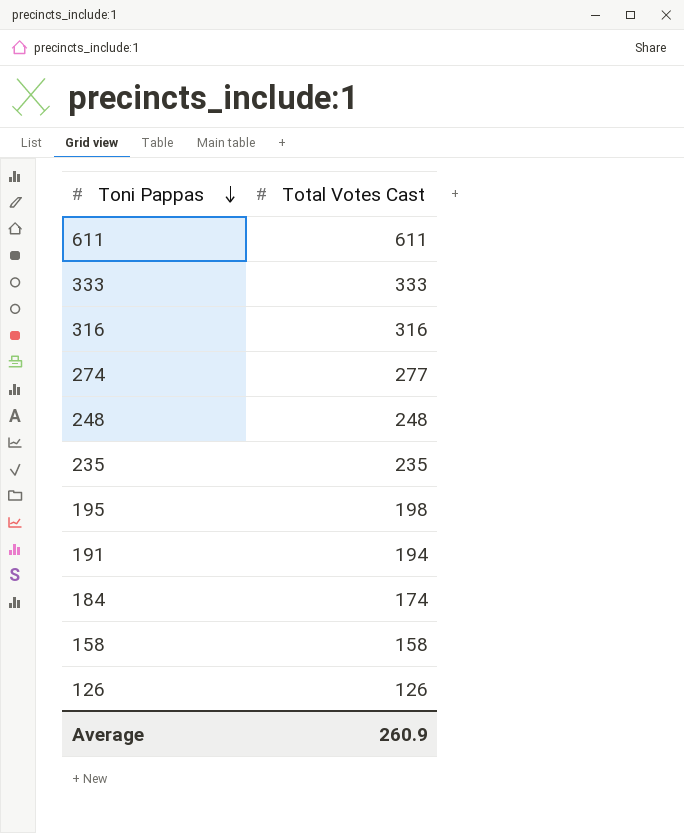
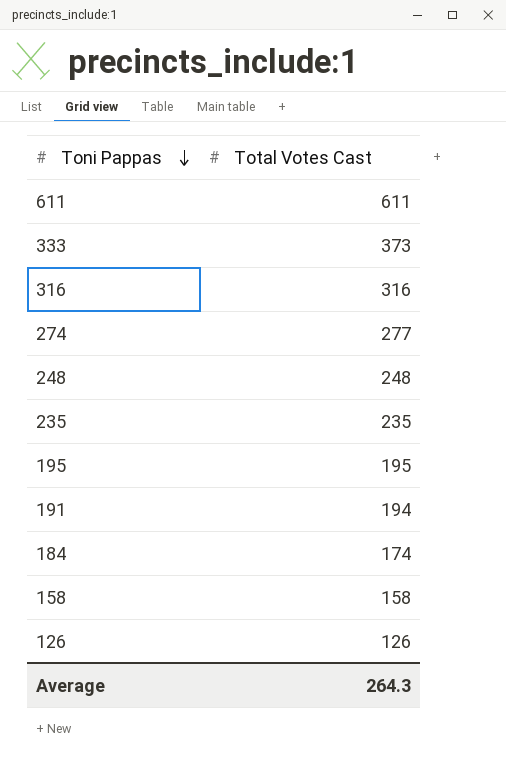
333 | Total Votes Cast: 333 -> 373
195 | Total Votes Cast: 198 -> 195
Average | Total Votes Cast: 260.9 -> 264.3

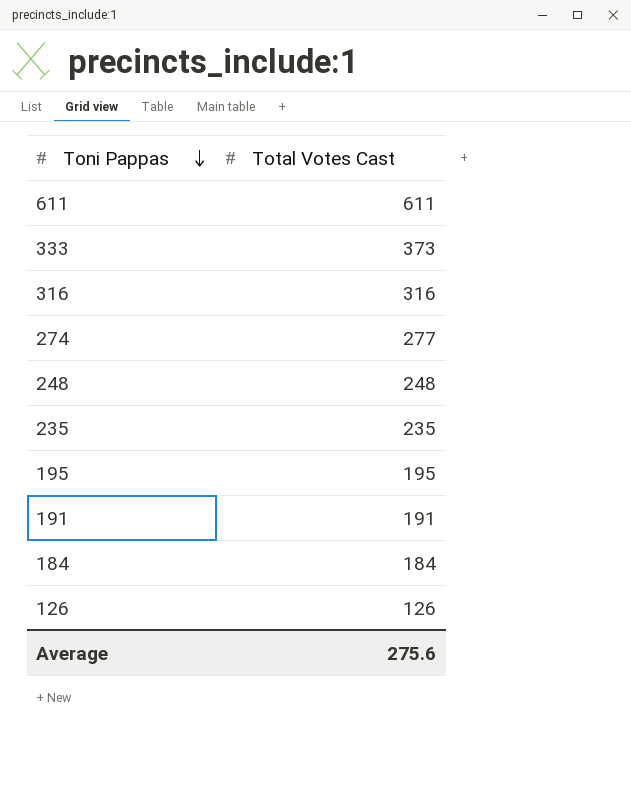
row 158: 158 -> none
191 | Total Votes Cast: 194 -> 191
184 | Total Votes Cast: 174 -> 184
Average | Total Votes Cast: 264.3 -> 275.6

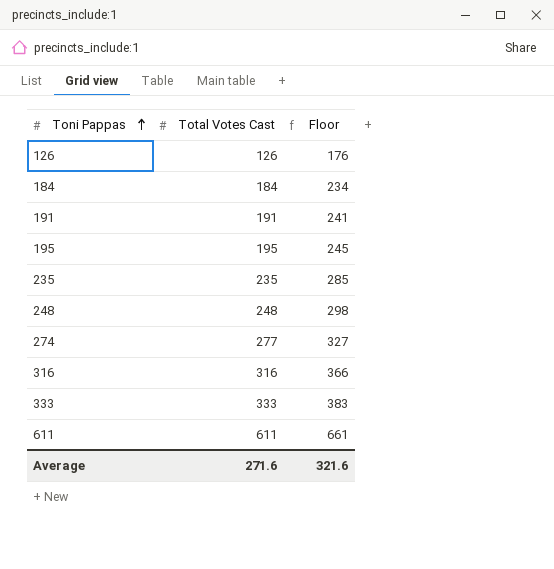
row order: Toni Pappas descending -> Toni Pappas ascending
column Floor | formula: none -> [Total Votes Cast] + 50
333 | Total Votes Cast: 373 -> 333
Average | Total Votes Cast: 275.6 -> 271.6

